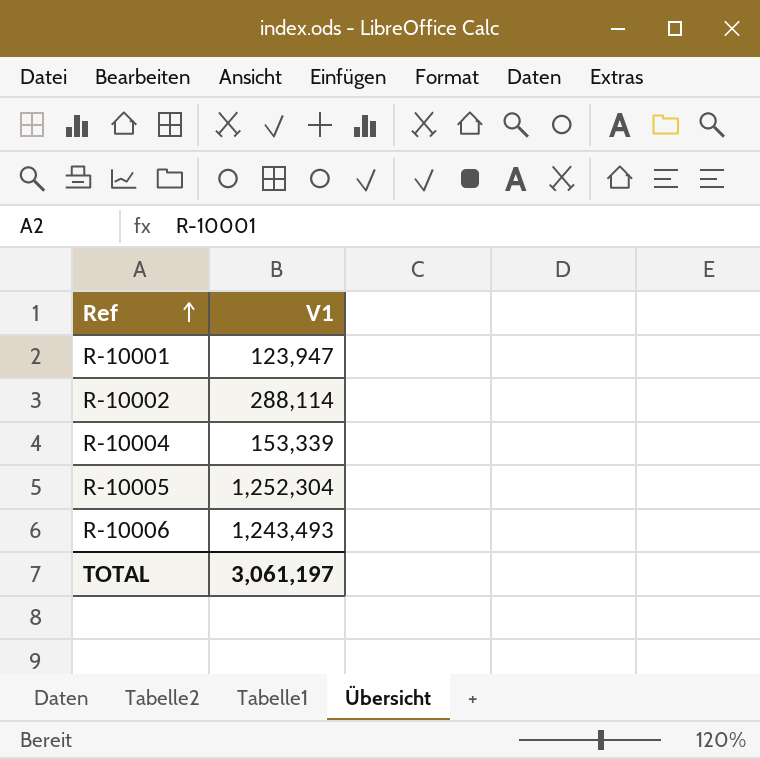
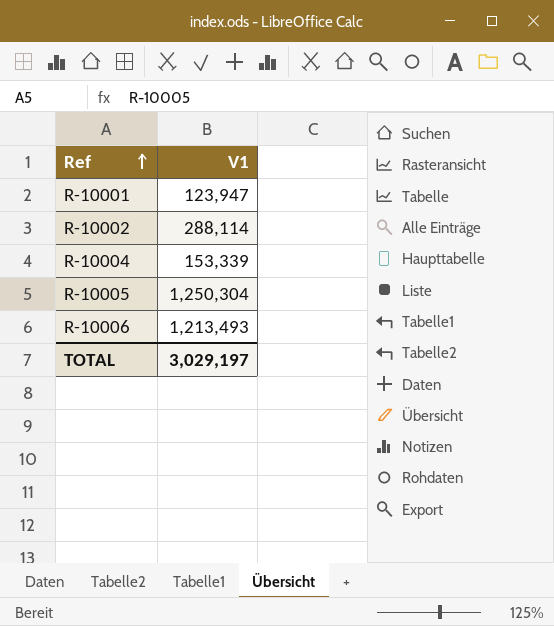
R-10005 | V1: 1,252,304 -> 1,250,304
R-10006 | V1: 1,243,493 -> 1,213,493
TOTAL | V1: 3,061,197 -> 3,029,197

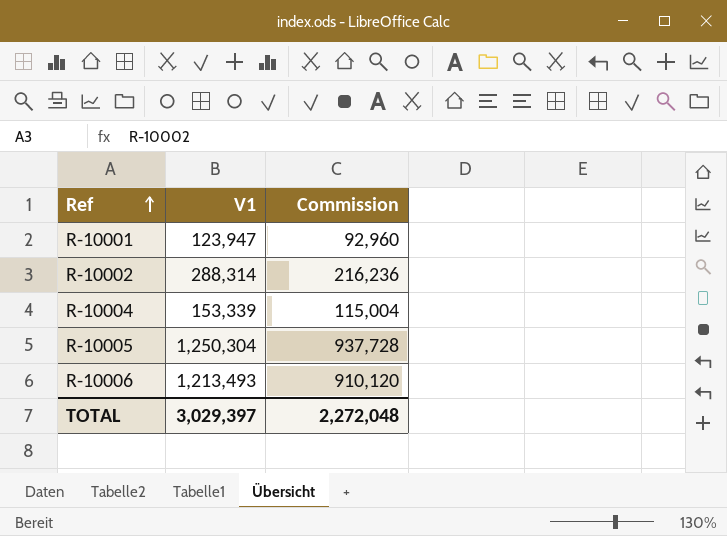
column Commission | formula: none -> [V1] * 0.75
R-10002 | V1: 288,114 -> 288,314
TOTAL | V1: 3,029,197 -> 3,029,397

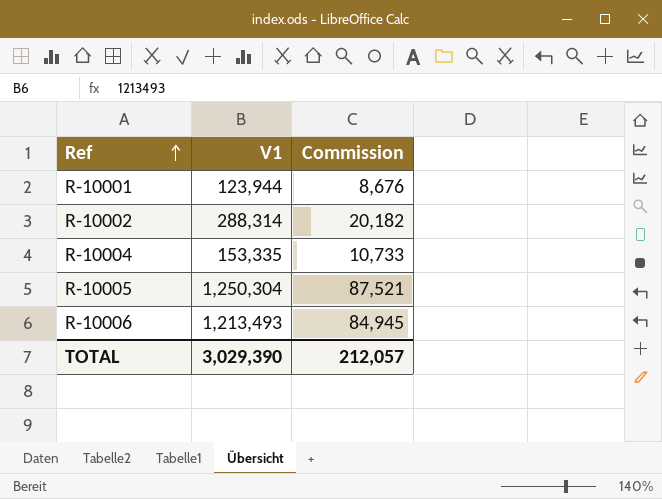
column Commission | formula: [V1] * 0.75 -> [V1] * 0.07
R-10001 | V1: 123,947 -> 123,944
R-10004 | V1: 153,339 -> 153,335
TOTAL | V1: 3,029,397 -> 3,029,390
TOTAL | Commission: 2,272,048 -> 212,057

